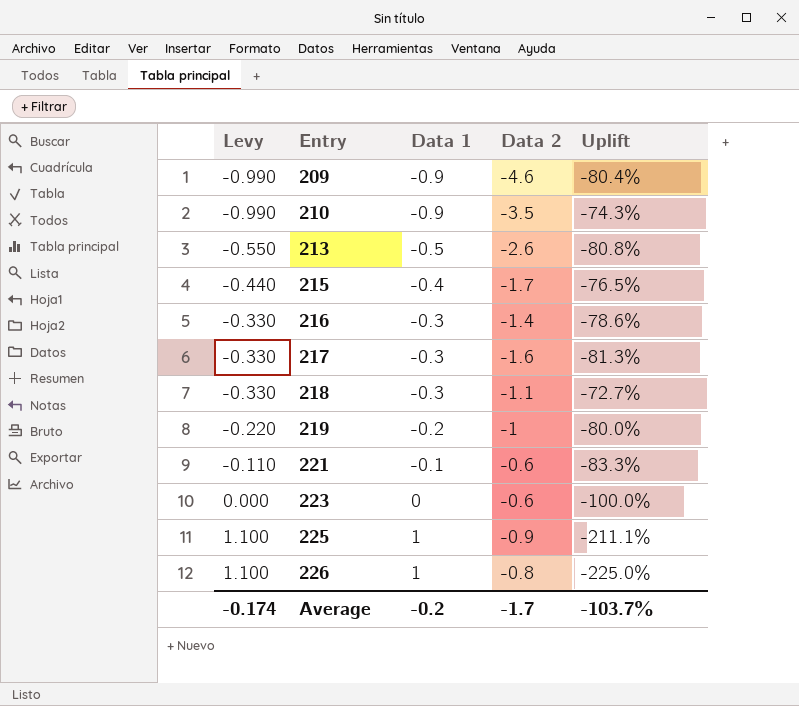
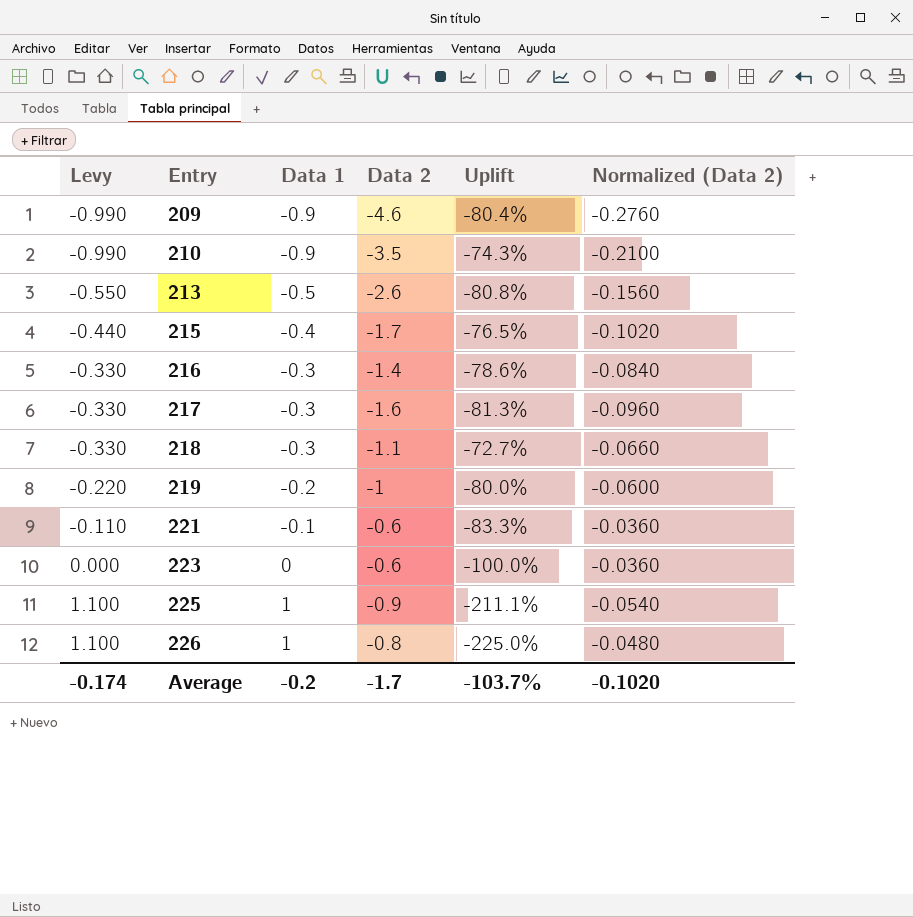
column Normalized (Data 2) | formula: none -> [Data 2] * 0.06

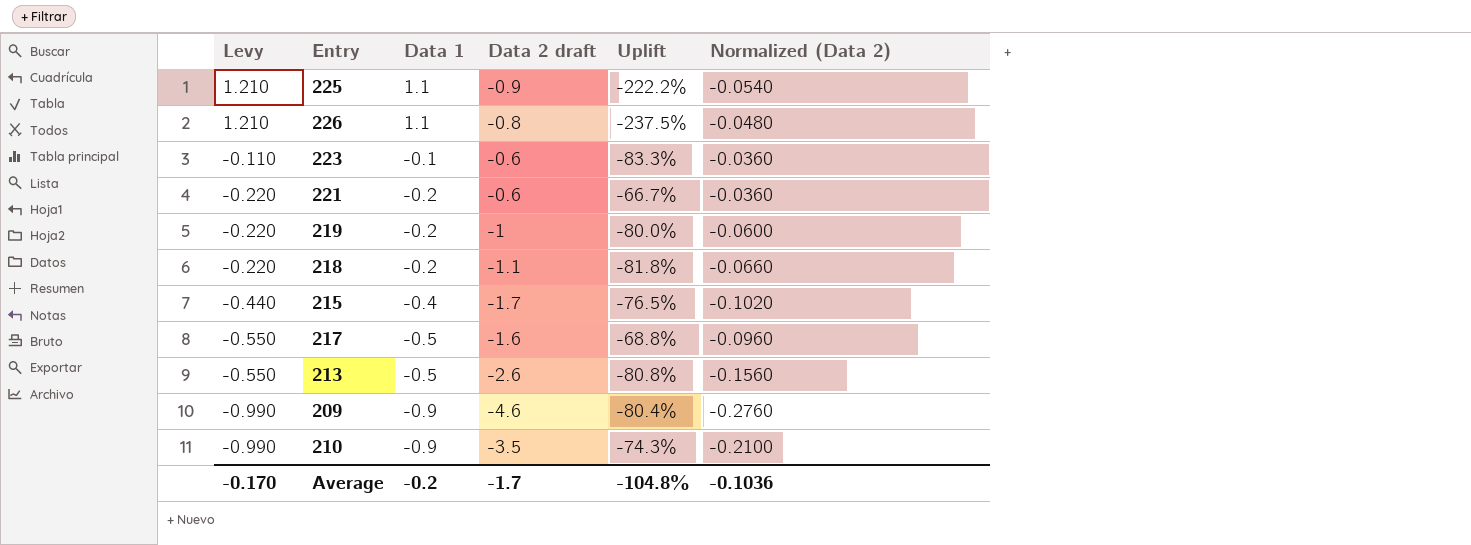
row order: Levy ascending -> Levy descending
column name: Data 2 -> Data 2 draft
row 216: -0.330 | -0.3 | -1.4 | -78.6% | -0.0840 -> none
225 | Levy: 1.100 -> 1.210
225 | Data 1: 1 -> 1.1
225 | Uplift: -211.1% -> -222.2%
226 | Levy: 1.100 -> 1.210
226 | Data 1: 1 -> 1.1
226 | Uplift: -225.0% -> -237.5%
223 | Levy: 0.000 -> -0.110
223 | Data 1: 0 -> -0.1
223 | Uplift: -100.0% -> -83.3%
221 | Levy: -0.110 -> -0.220
221 | Data 1: -0.1 -> -0.2
221 | Uplift: -83.3% -> -66.7%
218 | Levy: -0.330 -> -0.220
218 | Data 1: -0.3 -> -0.2
218 | Uplift: -72.7% -> -81.8%
217 | Levy: -0.330 -> -0.550
217 | Data 1: -0.3 -> -0.5
217 | Uplift: -81.3% -> -68.8%
Average | Levy: -0.174 -> -0.170
Average | Uplift: -103.7% -> -104.8%
Average | Normalized (Data 2): -0.1020 -> -0.1036

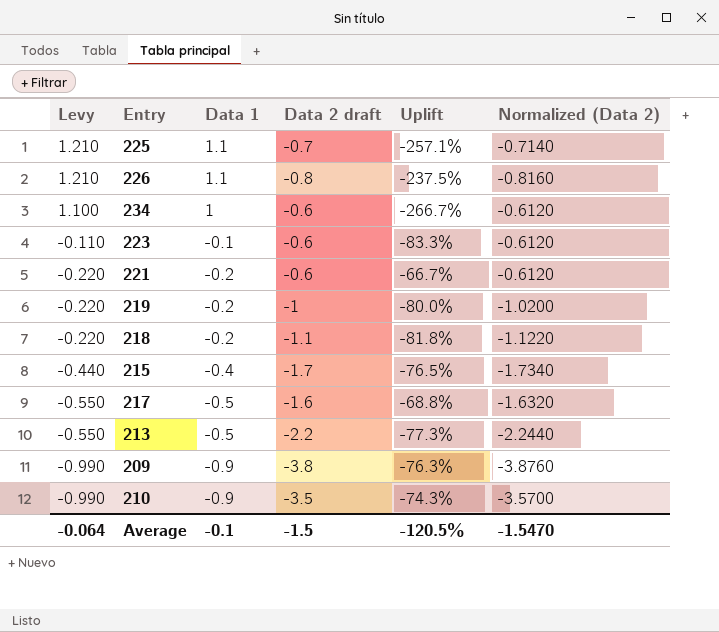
column Normalized (Data 2) | formula: [Data 2 draft] * 0.06 -> [Data 2 draft] * 1.02
225 | Data 2 draft: -0.9 -> -0.7
225 | Uplift: -222.2% -> -257.1%
row 234: none -> 1.100 | 1 | -0.6 | -266.7% | -0.6120
213 | Data 2 draft: -2.6 -> -2.2
213 | Uplift: -80.8% -> -77.3%
209 | Data 2 draft: -4.6 -> -3.8
209 | Uplift: -80.4% -> -76.3%
Average | Levy: -0.170 -> -0.064
Average | Data 1: -0.2 -> -0.1
Average | Data 2 draft: -1.7 -> -1.5
Average | Uplift: -104.8% -> -120.5%
Average | Normalized (Data 2): -0.1036 -> -1.5470

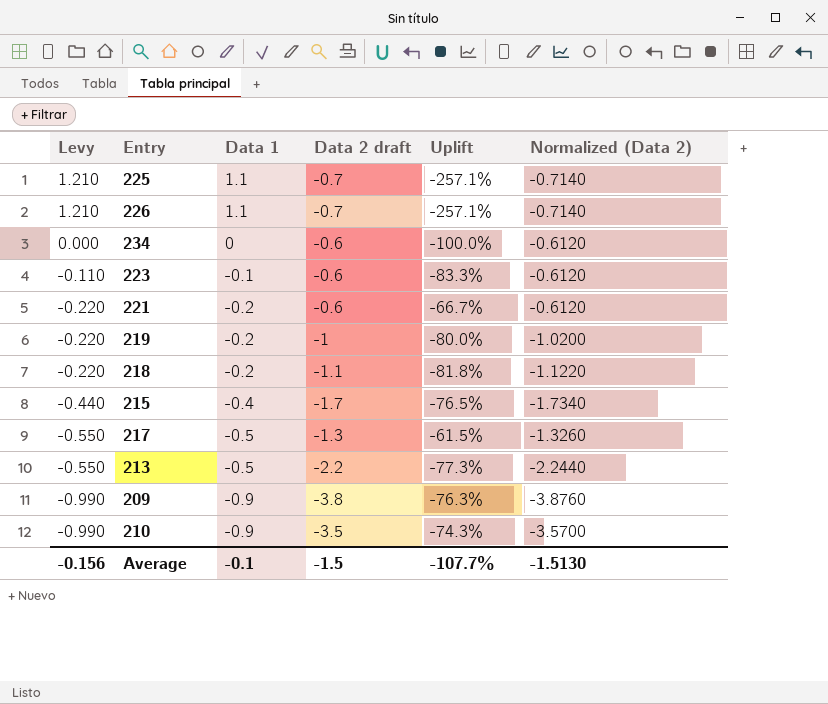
226 | Data 2 draft: -0.8 -> -0.7
226 | Uplift: -237.5% -> -257.1%
226 | Normalized (Data 2): -0.8160 -> -0.7140
234 | Levy: 1.100 -> 0.000
234 | Data 1: 1 -> 0
234 | Uplift: -266.7% -> -100.0%
217 | Data 2 draft: -1.6 -> -1.3
217 | Uplift: -68.8% -> -61.5%
217 | Normalized (Data 2): -1.6320 -> -1.3260
Average | Levy: -0.064 -> -0.156
Average | Uplift: -120.5% -> -107.7%
Average | Normalized (Data 2): -1.5470 -> -1.5130

